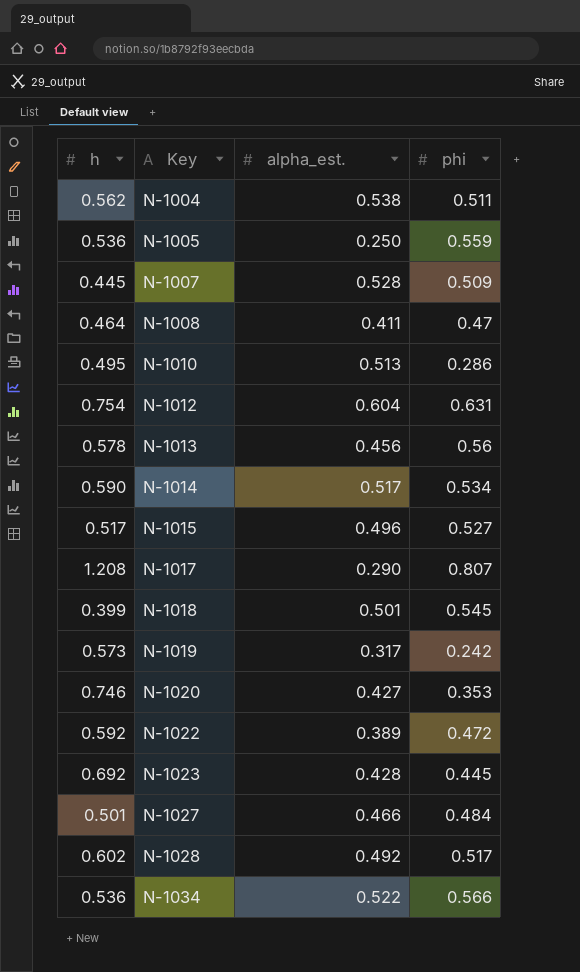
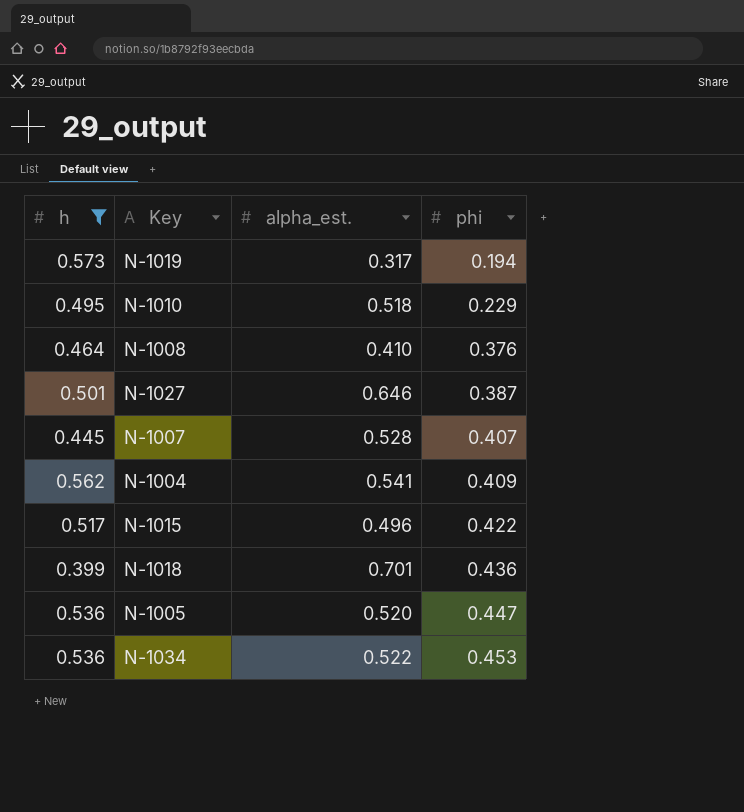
filter: none -> h <= 0.573
row order: Key ascending -> phi ascending
N-1019 | phi: 0.242 -> 0.194
N-1010 | alpha_est.: 0.513 -> 0.518
N-1010 | phi: 0.286 -> 0.229
N-1008 | alpha_est.: 0.411 -> 0.410
N-1008 | phi: 0.47 -> 0.376
N-1027 | alpha_est.: 0.466 -> 0.646
N-1027 | phi: 0.484 -> 0.387
N-1007 | phi: 0.509 -> 0.407
N-1004 | alpha_est.: 0.538 -> 0.541
N-1004 | phi: 0.511 -> 0.409
N-1015 | phi: 0.527 -> 0.422
N-1018 | alpha_est.: 0.501 -> 0.701
N-1018 | phi: 0.545 -> 0.436
N-1005 | alpha_est.: 0.250 -> 0.520
N-1005 | phi: 0.559 -> 0.447
N-1034 | phi: 0.566 -> 0.453

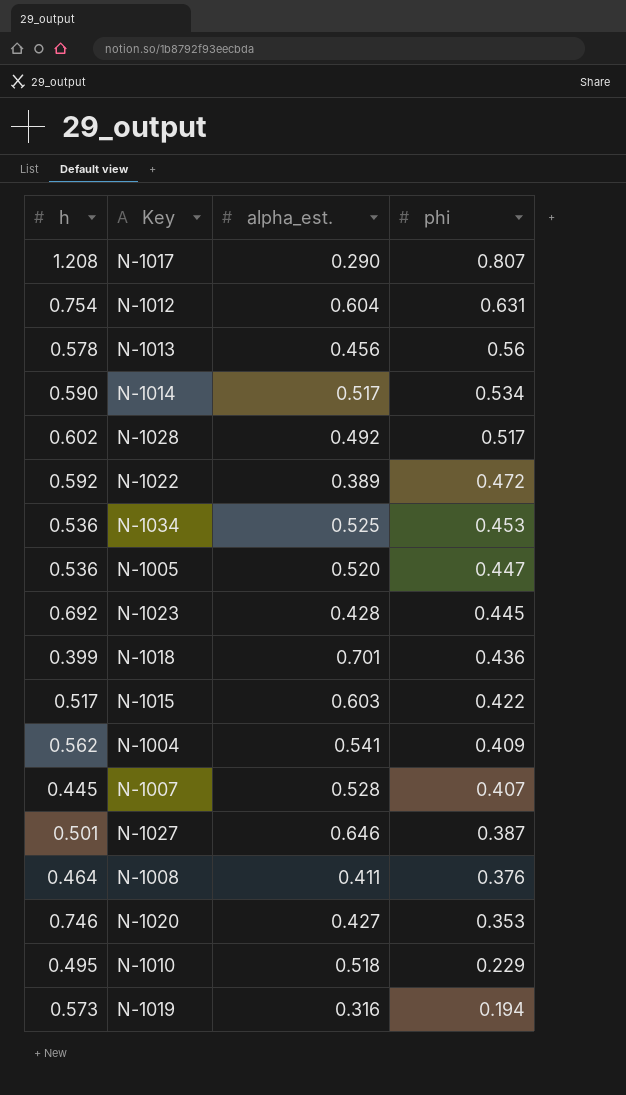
filter: h <= 0.573 -> none
row order: phi ascending -> phi descending
N-1034 | alpha_est.: 0.522 -> 0.525
N-1015 | alpha_est.: 0.496 -> 0.603
N-1008 | alpha_est.: 0.410 -> 0.411
N-1019 | alpha_est.: 0.317 -> 0.316

